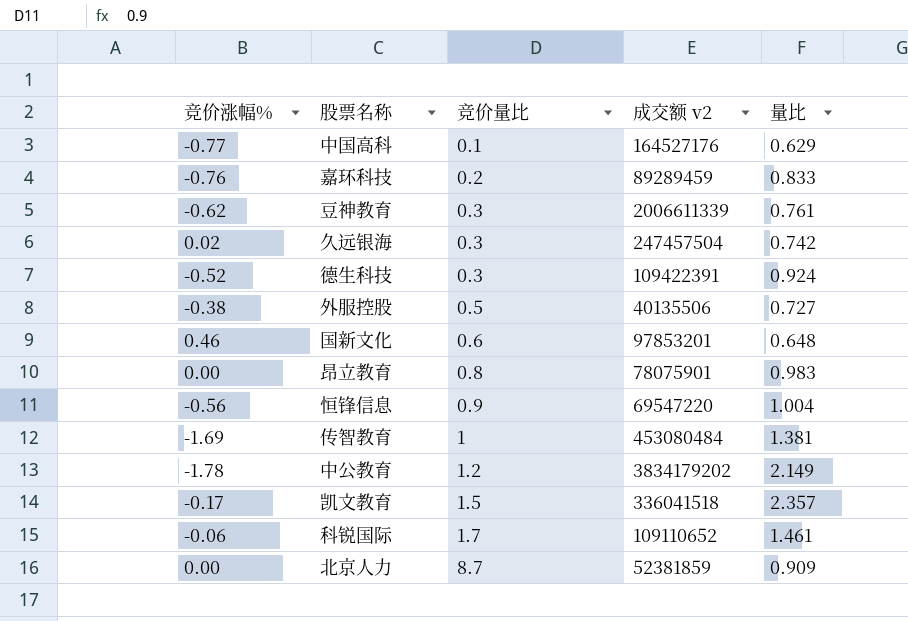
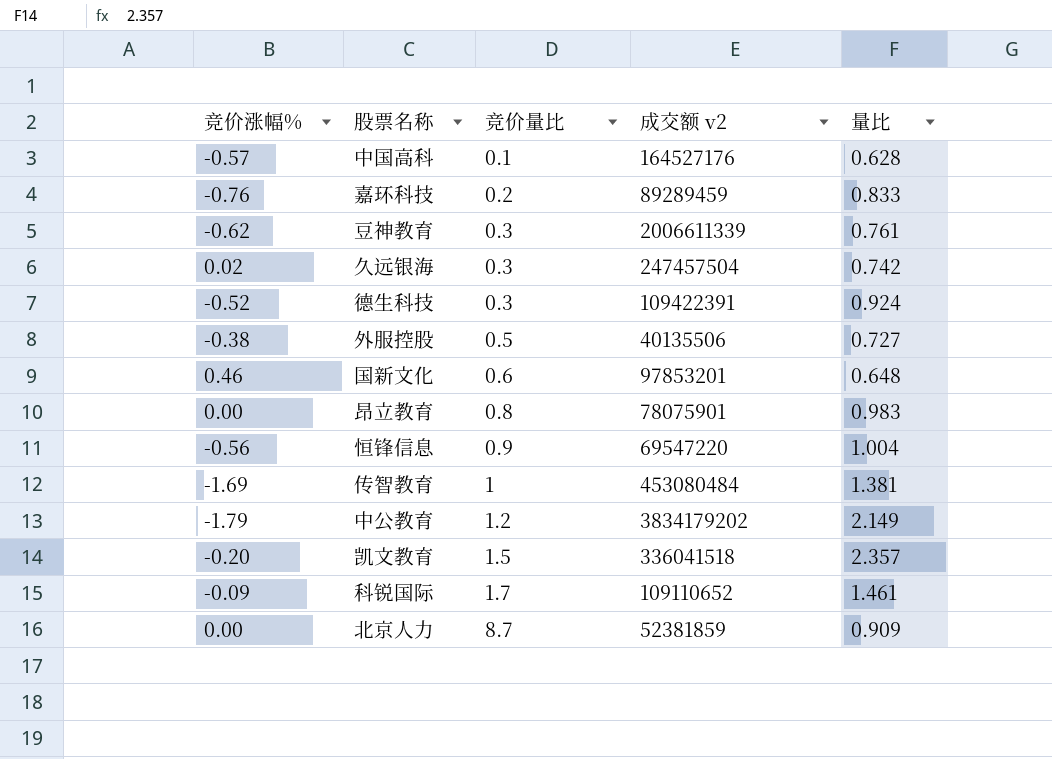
中国高科 | 竞价涨幅%: -0.77 -> -0.57
中国高科 | 量比: 0.629 -> 0.628
中公教育 | 竞价涨幅%: -1.78 -> -1.79
凯文教育 | 竞价涨幅%: -0.17 -> -0.20
科锐国际 | 竞价涨幅%: -0.06 -> -0.09

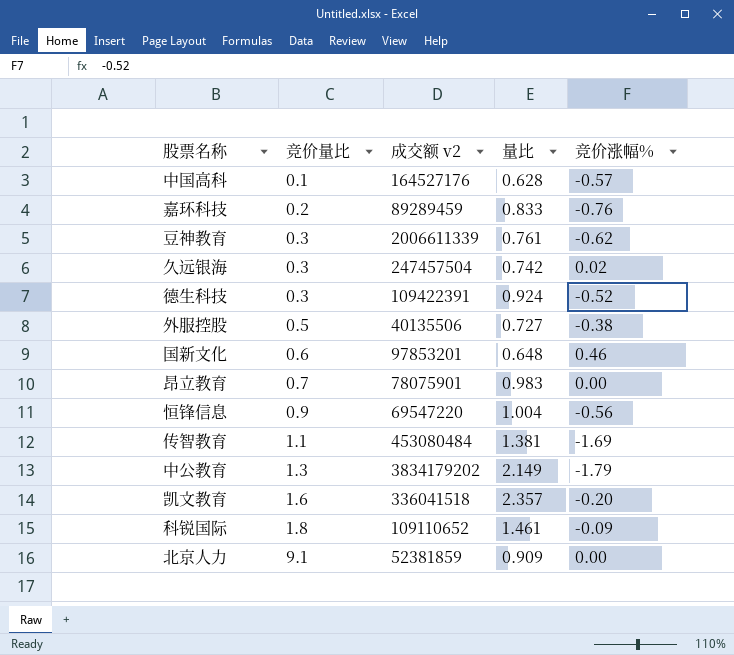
column 竞价涨幅% | position: 1 -> 5
昂立教育 | 竞价量比: 0.8 -> 0.7
传智教育 | 竞价量比: 1 -> 1.1
中公教育 | 竞价量比: 1.2 -> 1.3
凯文教育 | 竞价量比: 1.5 -> 1.6
科锐国际 | 竞价量比: 1.7 -> 1.8
北京人力 | 竞价量比: 8.7 -> 9.1

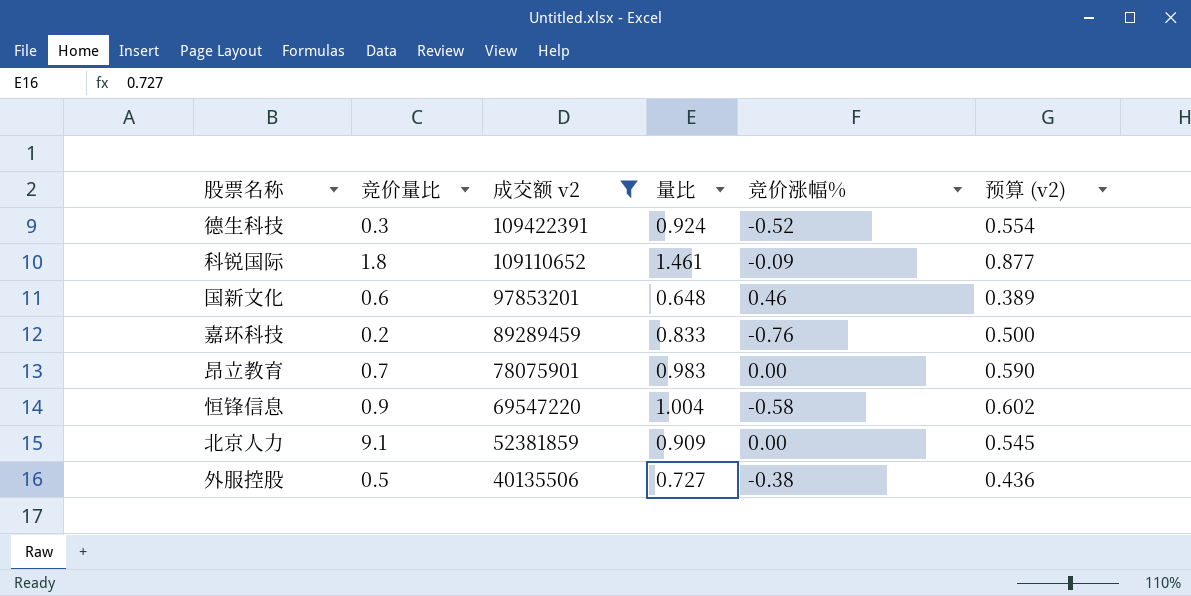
filter: none -> 成交额 v2 <= 109422391
row order: 竞价量比 ascending -> 成交额 v2 descending
column 预算 (v2) | formula: none -> [量比] * 0.6
恒锋信息 | 竞价涨幅%: -0.56 -> -0.58

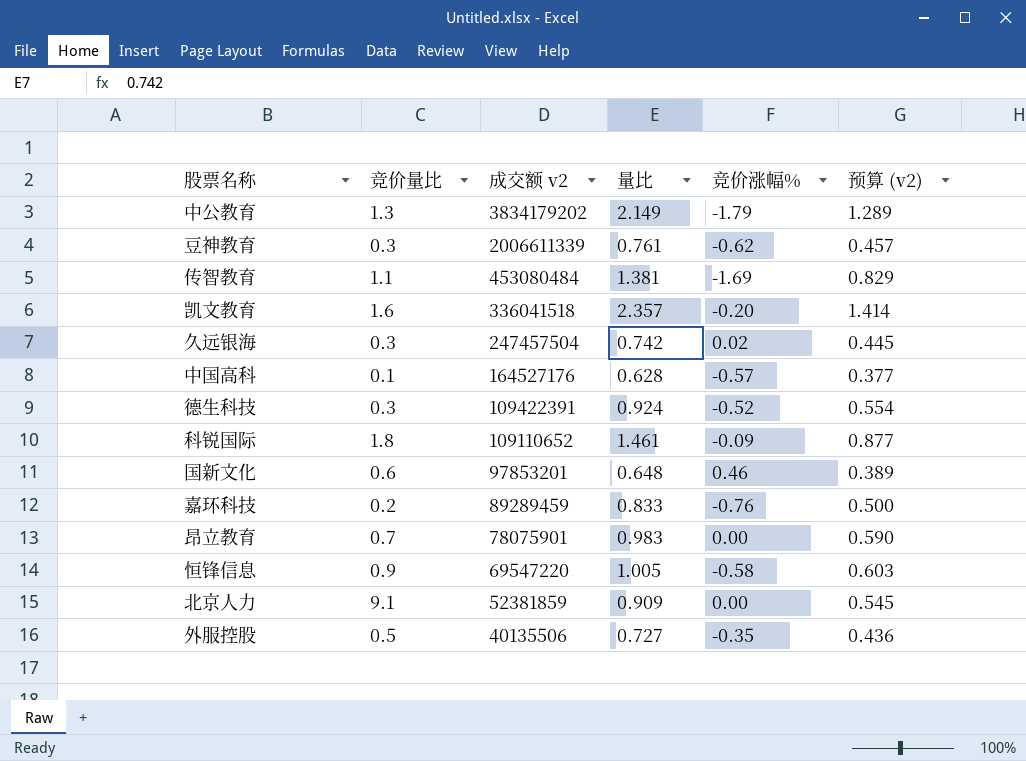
filter: 成交额 v2 <= 109422391 -> none
恒锋信息 | 量比: 1.004 -> 1.005
恒锋信息 | 预算 (v2): 0.602 -> 0.603
外服控股 | 竞价涨幅%: -0.38 -> -0.35

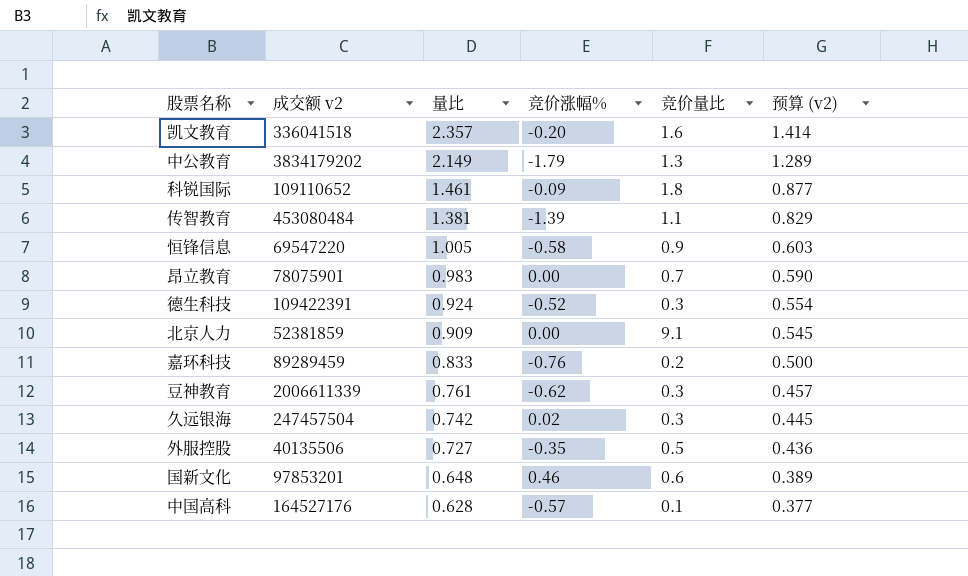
row order: 成交额 v2 descending -> 量比 descending
column 竞价量比 | position: 2 -> 5
传智教育 | 竞价涨幅%: -1.69 -> -1.39

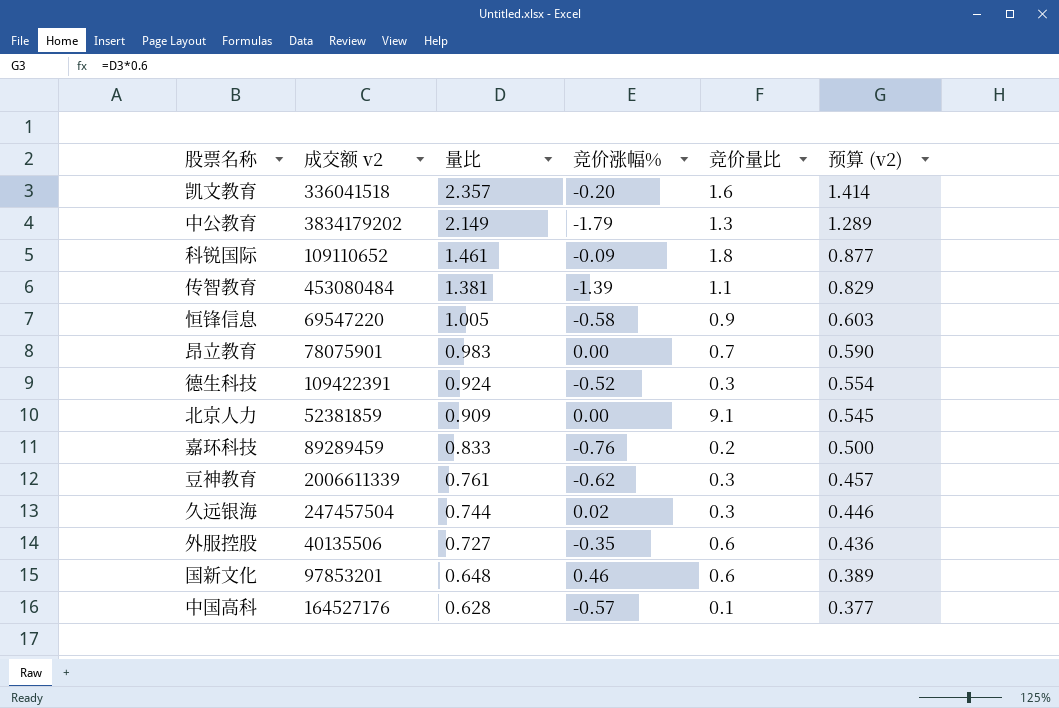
久远银海 | 量比: 0.742 -> 0.744
久远银海 | 预算 (v2): 0.445 -> 0.446
外服控股 | 竞价量比: 0.5 -> 0.6

